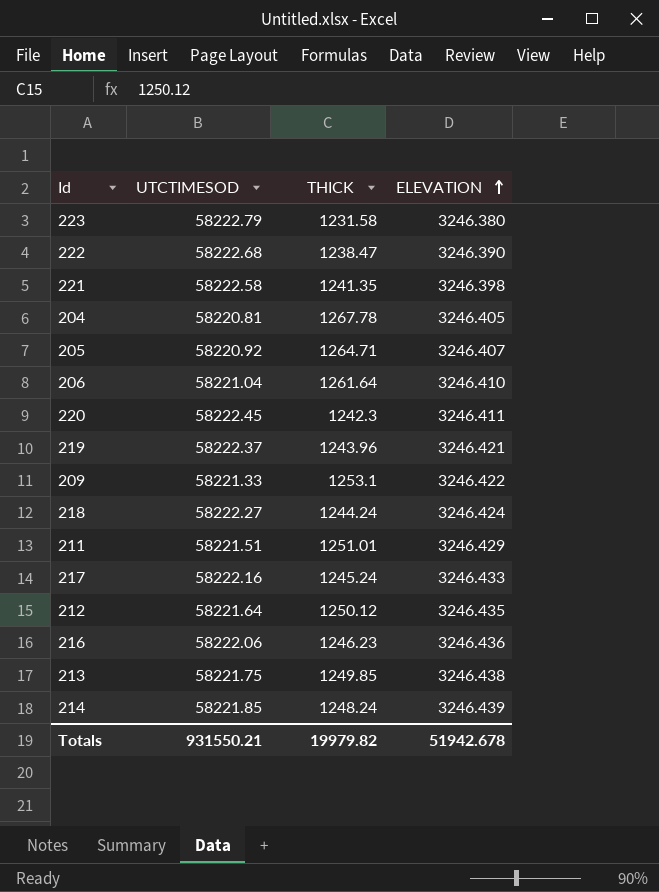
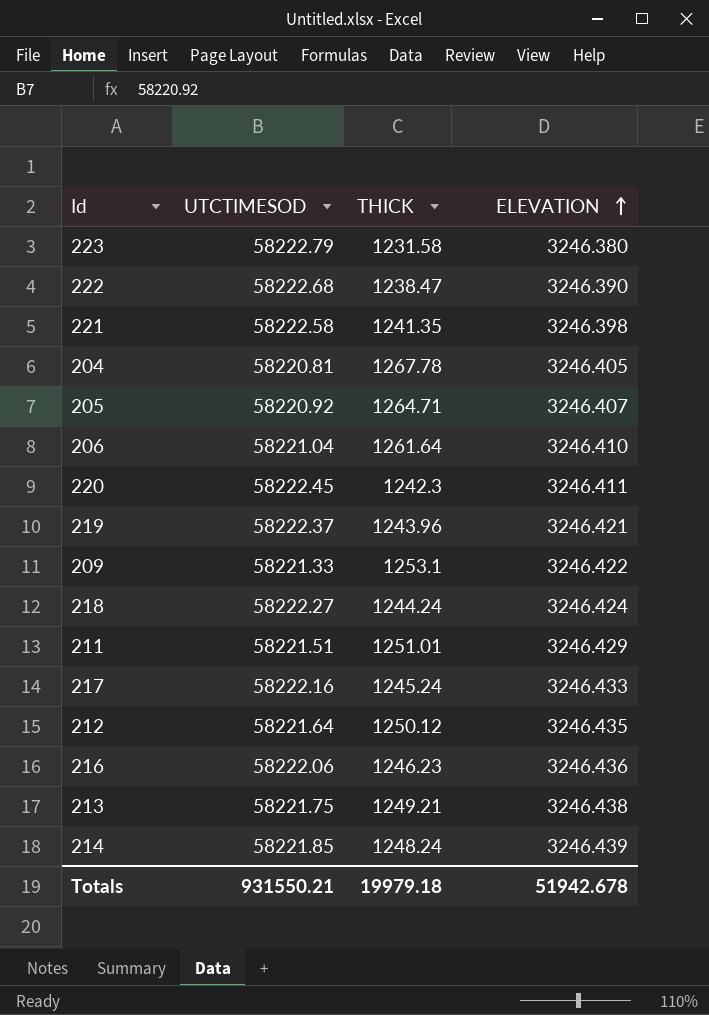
213 | THICK: 1249.85 -> 1249.21
Totals | THICK: 19979.82 -> 19979.18

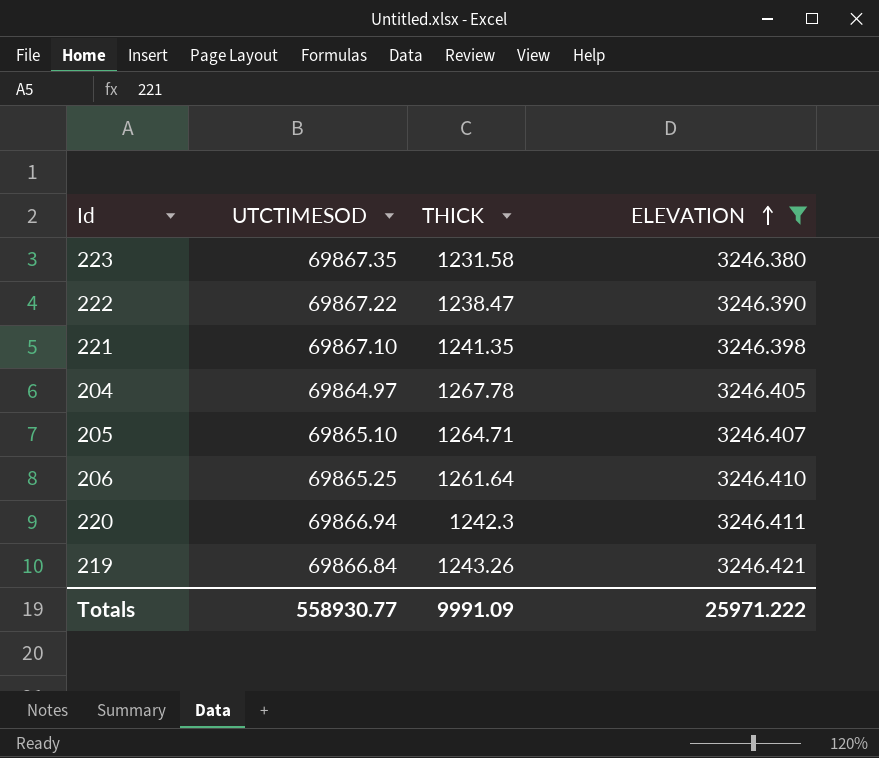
filter: none -> ELEVATION <= 3246.421
223 | UTCTIMESOD: 58222.79 -> 69867.35
222 | UTCTIMESOD: 58222.68 -> 69867.22
221 | UTCTIMESOD: 58222.58 -> 69867.10
204 | UTCTIMESOD: 58220.81 -> 69864.97
205 | UTCTIMESOD: 58220.92 -> 69865.10
206 | UTCTIMESOD: 58221.04 -> 69865.25
220 | UTCTIMESOD: 58222.45 -> 69866.94
219 | UTCTIMESOD: 58222.37 -> 69866.84
219 | THICK: 1243.96 -> 1243.26
Totals | UTCTIMESOD: 931550.21 -> 558930.77
Totals | THICK: 19979.18 -> 9991.09
Totals | ELEVATION: 51942.678 -> 25971.222

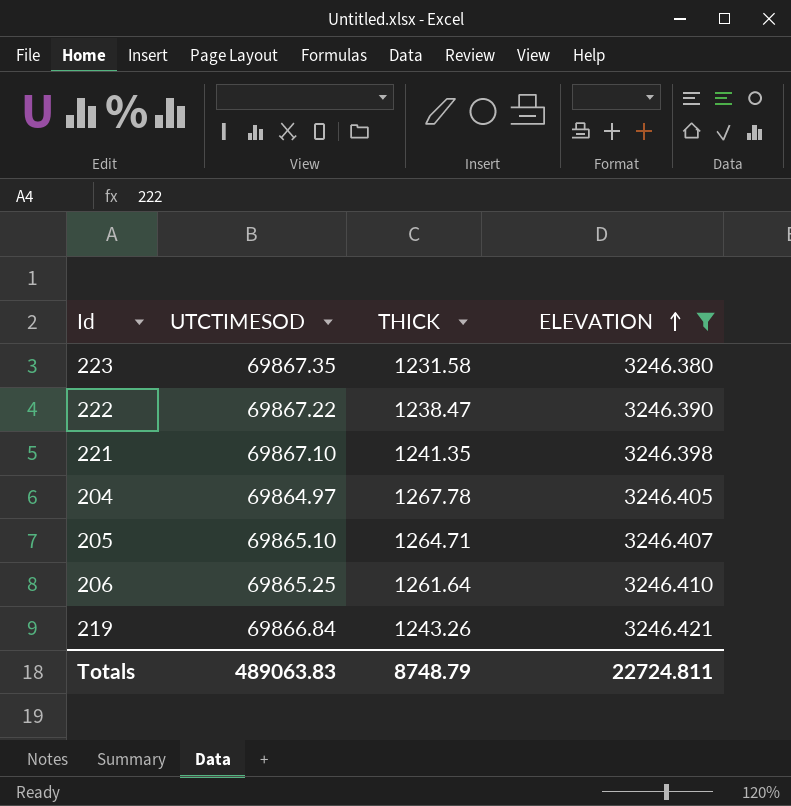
row 220: 69866.94 | 1242.3 | 3246.411 -> none
Totals | UTCTIMESOD: 558930.77 -> 489063.83
Totals | THICK: 9991.09 -> 8748.79
Totals | ELEVATION: 25971.222 -> 22724.811

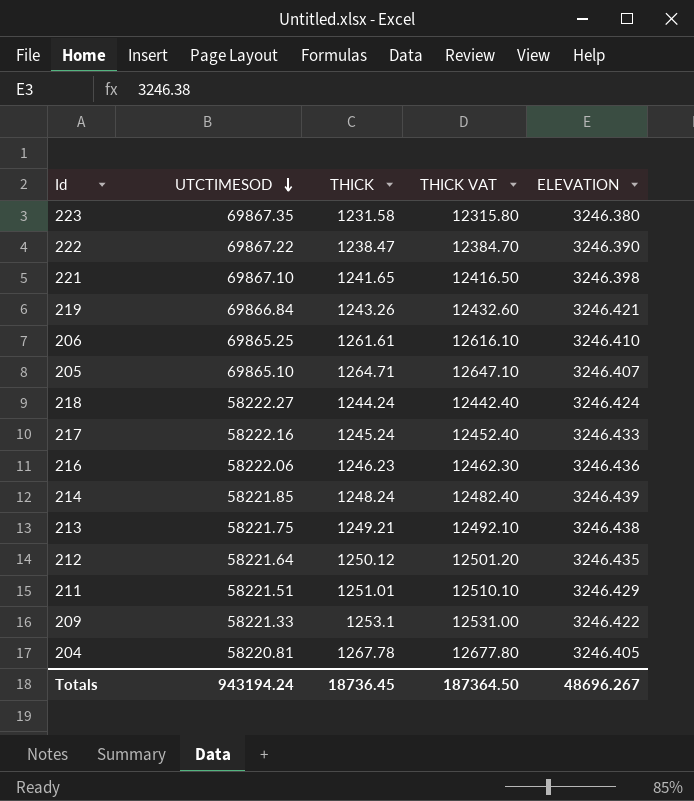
filter: ELEVATION <= 3246.421 -> none
row order: ELEVATION ascending -> UTCTIMESOD descending
column THICK VAT | formula: none -> [THICK] * 10
221 | THICK: 1241.35 -> 1241.65
206 | THICK: 1261.64 -> 1261.61
204 | UTCTIMESOD: 69864.97 -> 58220.81
Totals | UTCTIMESOD: 489063.83 -> 943194.24
Totals | THICK: 8748.79 -> 18736.45
Totals | ELEVATION: 22724.811 -> 48696.267

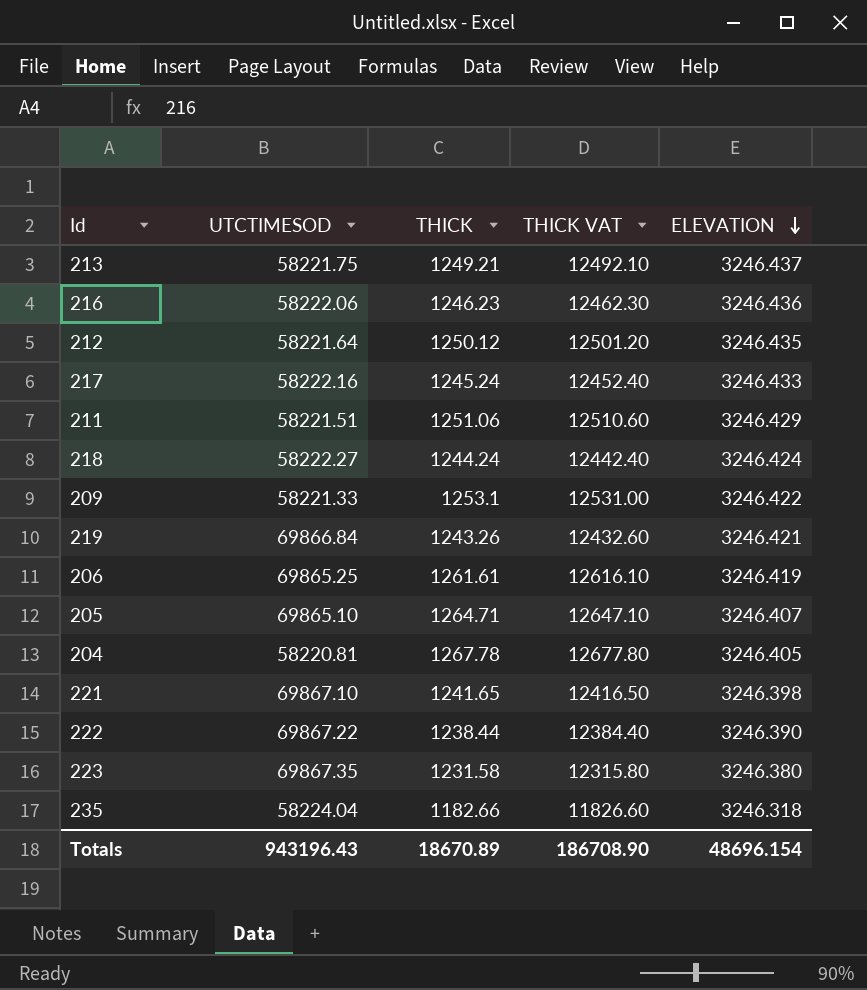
row order: UTCTIMESOD descending -> ELEVATION descending
row 214: 58221.85 | 1248.24 | 12482.40 | 3246.439 -> none
213 | ELEVATION: 3246.438 -> 3246.437
211 | THICK: 1251.01 -> 1251.06
211 | THICK VAT: 12510.10 -> 12510.60
206 | ELEVATION: 3246.410 -> 3246.419
222 | THICK: 1238.47 -> 1238.44
222 | THICK VAT: 12384.70 -> 12384.40
row 235: none -> 58224.04 | 1182.66 | 11826.60 | 3246.318
Totals | UTCTIMESOD: 943194.24 -> 943196.43
Totals | THICK: 18736.45 -> 18670.89
Totals | THICK VAT: 187364.50 -> 186708.90
Totals | ELEVATION: 48696.267 -> 48696.154

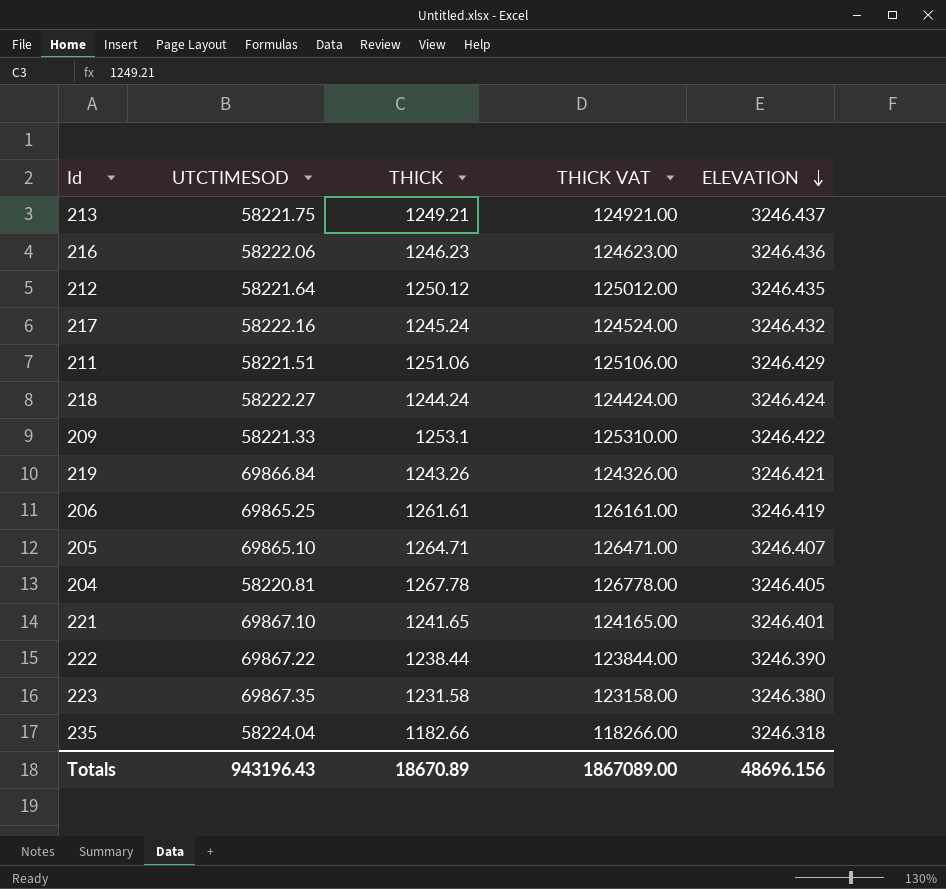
column THICK VAT | formula: [THICK] * 10 -> [THICK] * 100
217 | ELEVATION: 3246.433 -> 3246.432
221 | ELEVATION: 3246.398 -> 3246.401
Totals | THICK VAT: 186708.90 -> 1867089.00
Totals | ELEVATION: 48696.154 -> 48696.156

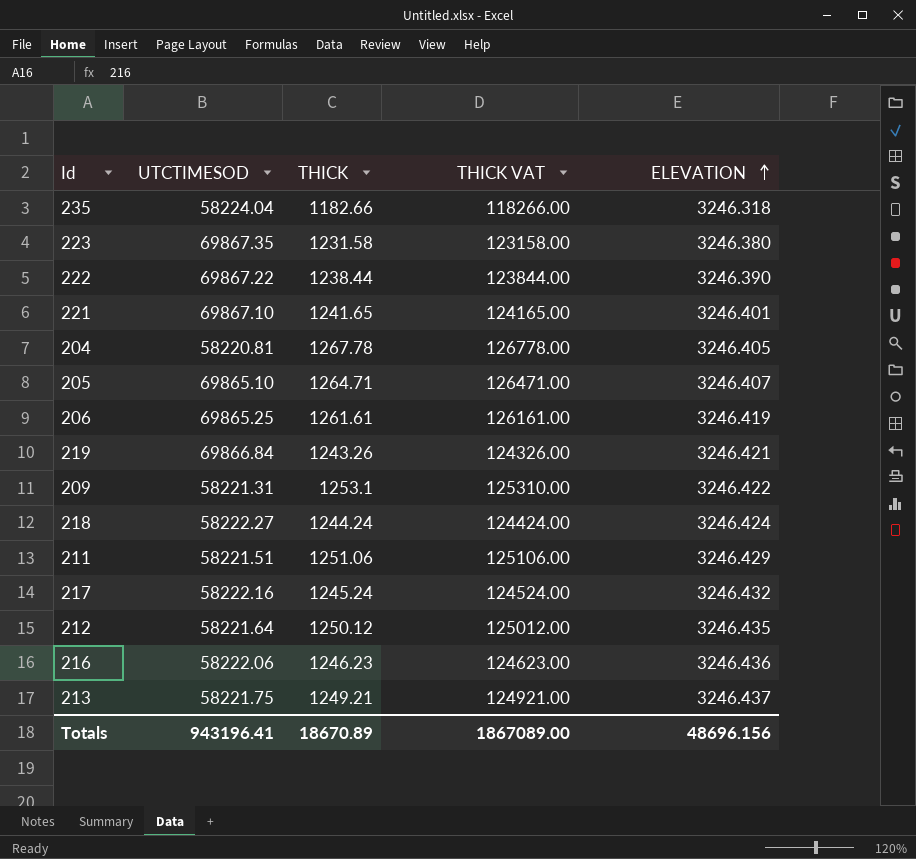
row order: ELEVATION descending -> ELEVATION ascending
209 | UTCTIMESOD: 58221.33 -> 58221.31
Totals | UTCTIMESOD: 943196.43 -> 943196.41

